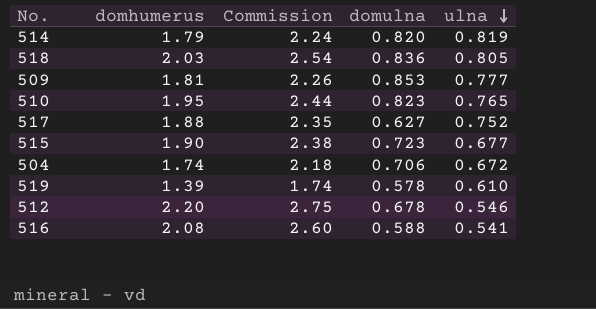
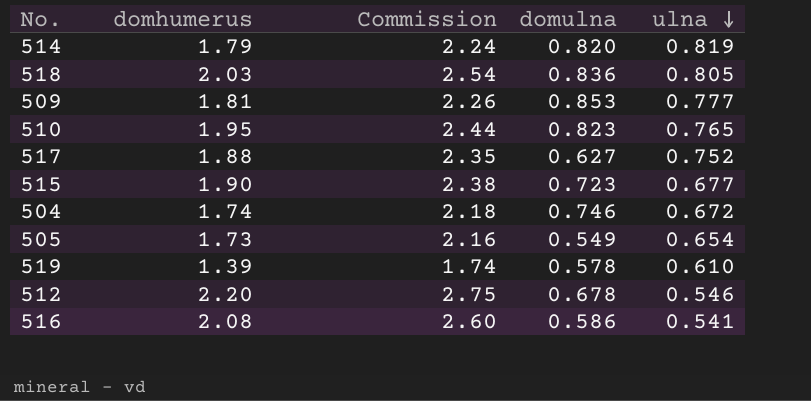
504 | domulna: 0.706 -> 0.746
row 505: none -> 1.73 | 2.16 | 0.549 | 0.654
516 | domulna: 0.588 -> 0.586

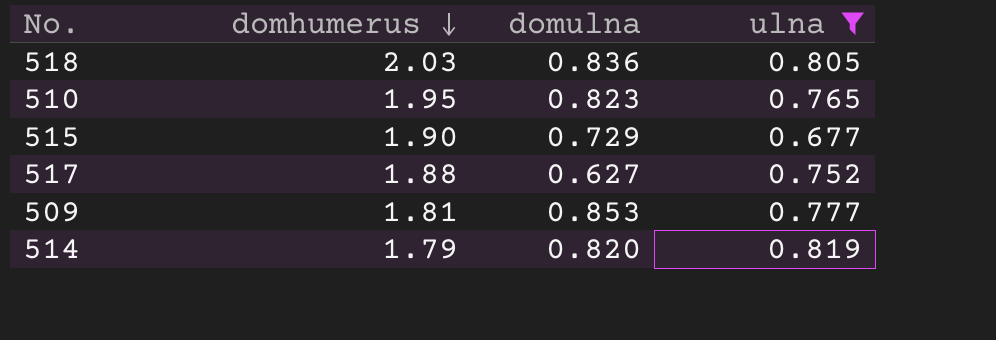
filter: none -> ulna >= 0.677
row order: ulna descending -> domhumerus descending
column Commission | formula: [domhumerus] * 1.25 -> none
515 | domulna: 0.723 -> 0.729

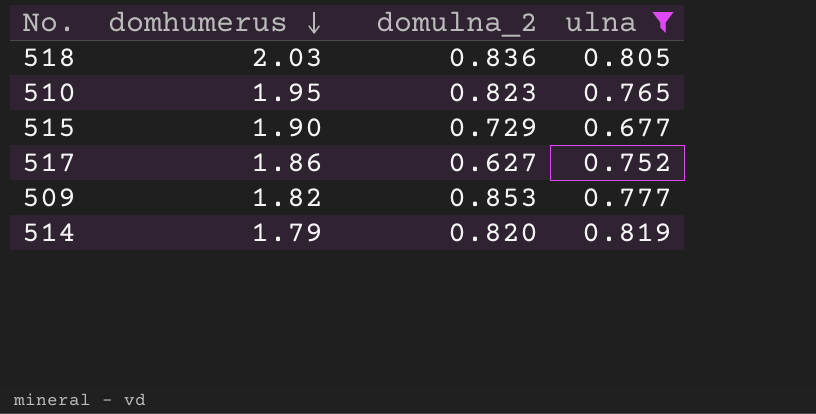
column name: domulna -> domulna_2
517 | domhumerus: 1.88 -> 1.86
509 | domhumerus: 1.81 -> 1.82

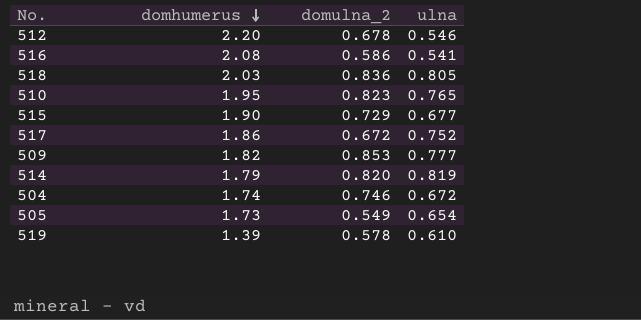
filter: ulna >= 0.677 -> none
517 | domulna_2: 0.627 -> 0.672

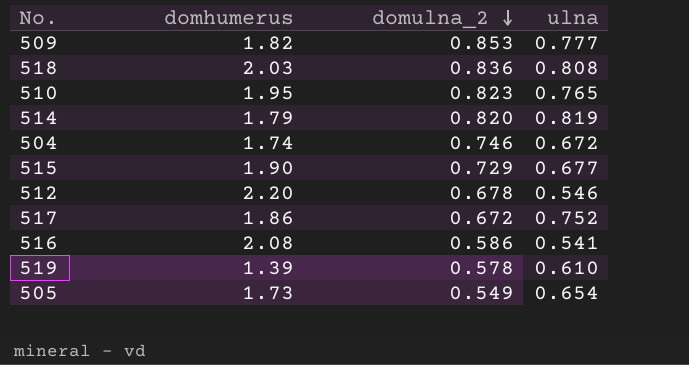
row order: domhumerus descending -> domulna_2 descending
518 | ulna: 0.805 -> 0.808

